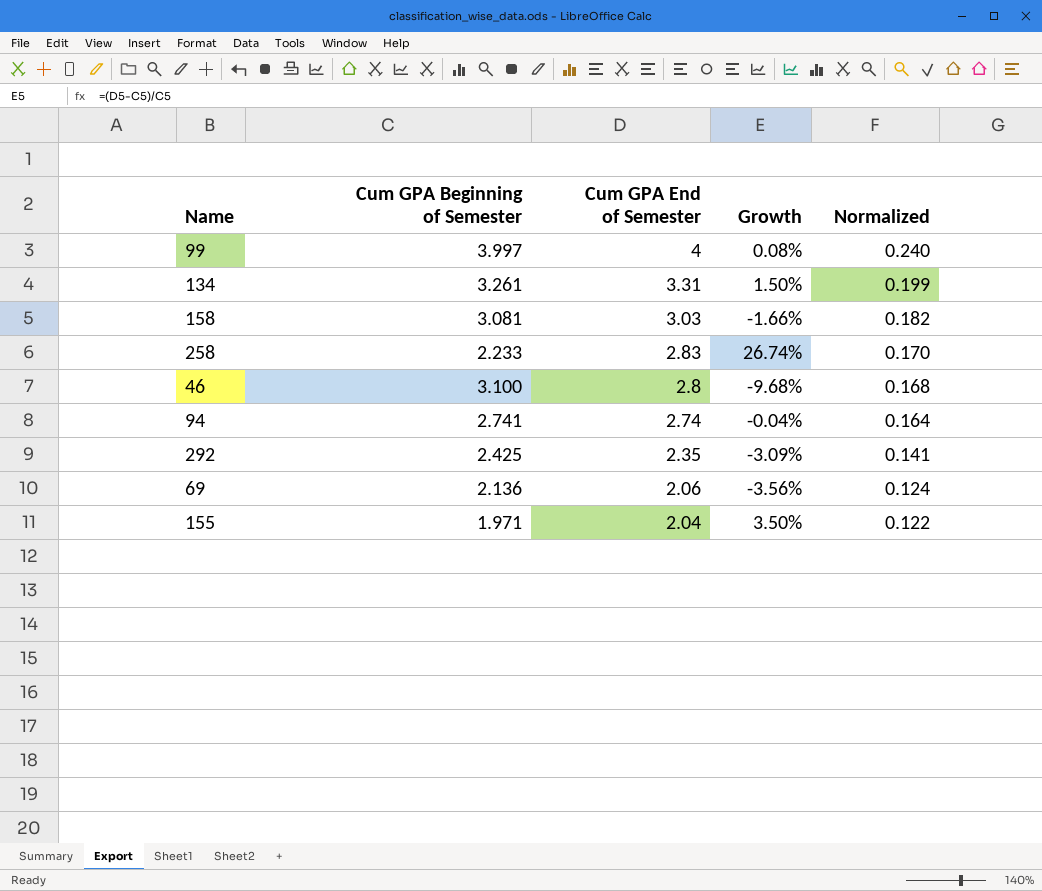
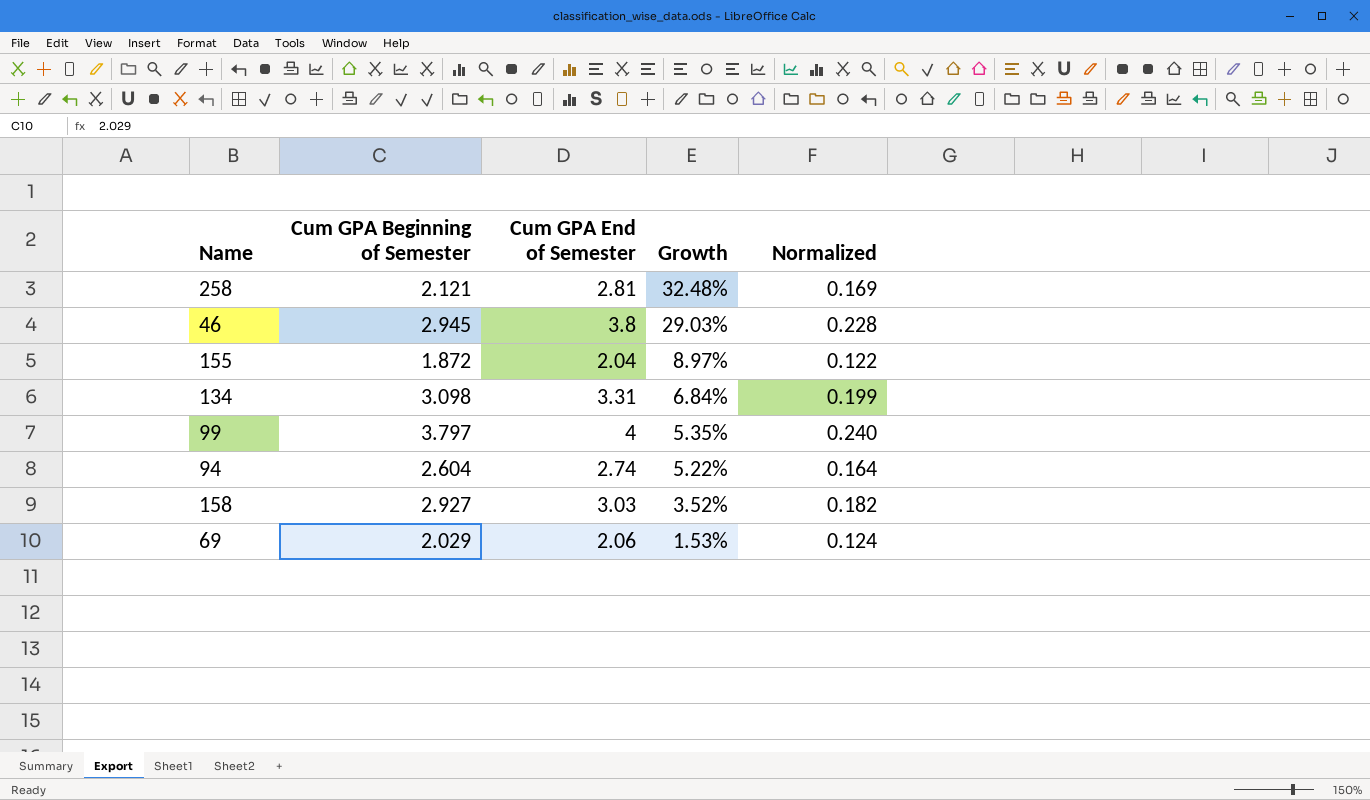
row order: Cum GPA End of Semester descending -> Growth descending
row 292: 2.425 | 2.35 | -3.09% | 0.141 -> none
258 | Cum GPA Beginning of Semester: 2.233 -> 2.121
258 | Cum GPA End of Semester: 2.83 -> 2.81
258 | Growth: 26.74% -> 32.48%
258 | Normalized: 0.170 -> 0.169
46 | Cum GPA Beginning of Semester: 3.100 -> 2.945
46 | Cum GPA End of Semester: 2.8 -> 3.8
46 | Growth: -9.68% -> 29.03%
46 | Normalized: 0.168 -> 0.228
155 | Cum GPA Beginning of Semester: 1.971 -> 1.872
155 | Growth: 3.50% -> 8.97%
134 | Cum GPA Beginning of Semester: 3.261 -> 3.098
134 | Growth: 1.50% -> 6.84%
99 | Cum GPA Beginning of Semester: 3.997 -> 3.797
99 | Growth: 0.08% -> 5.35%
94 | Cum GPA Beginning of Semester: 2.741 -> 2.604
94 | Growth: -0.04% -> 5.22%
158 | Cum GPA Beginning of Semester: 3.081 -> 2.927
158 | Growth: -1.66% -> 3.52%
69 | Cum GPA Beginning of Semester: 2.136 -> 2.029
69 | Growth: -3.56% -> 1.53%

